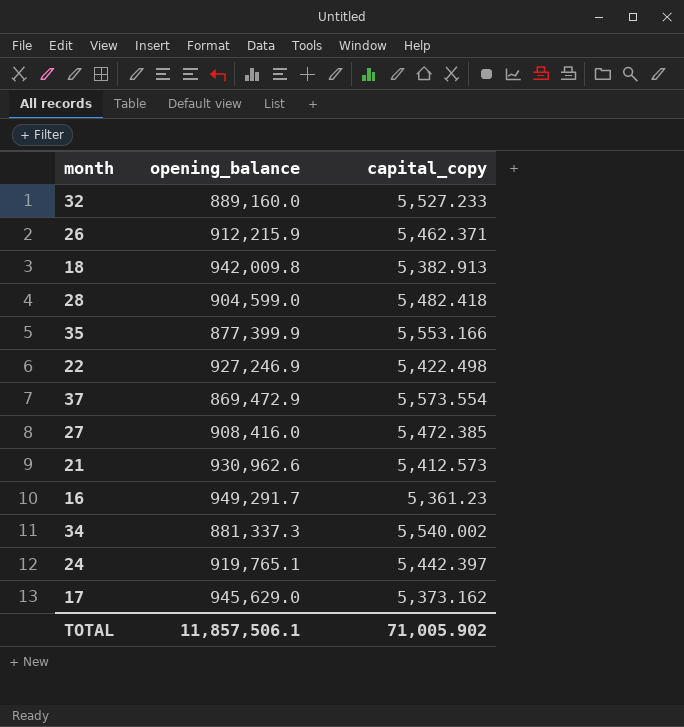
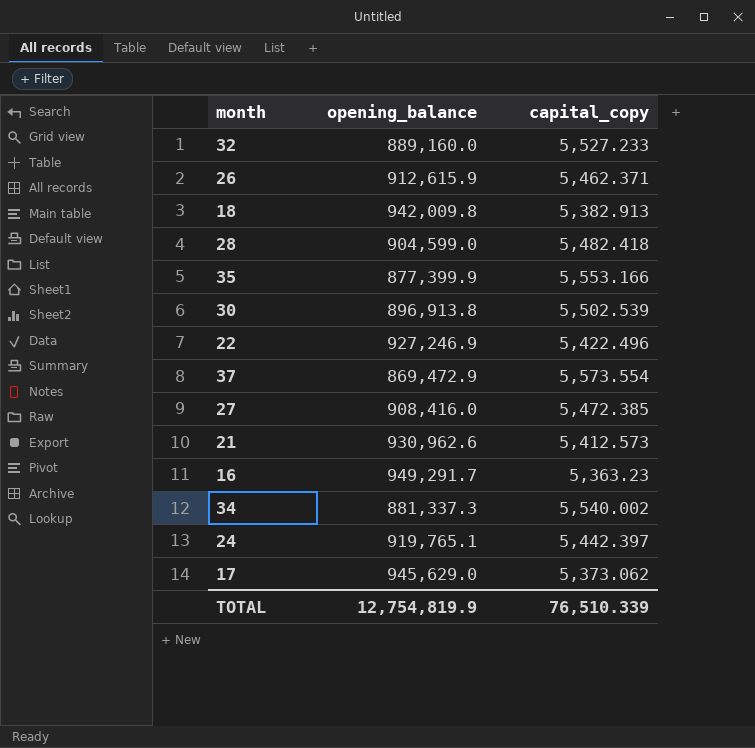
26 | opening_balance: 912,215.9 -> 912,615.9
row 30: none -> 896,913.8 | 5,502.539
22 | capital_copy: 5,422.498 -> 5,422.496
16 | capital_copy: 5,361.23 -> 5,363.23
17 | capital_copy: 5,373.162 -> 5,373.062
TOTAL | opening_balance: 11,857,506.1 -> 12,754,819.9
TOTAL | capital_copy: 71,005.902 -> 76,510.339

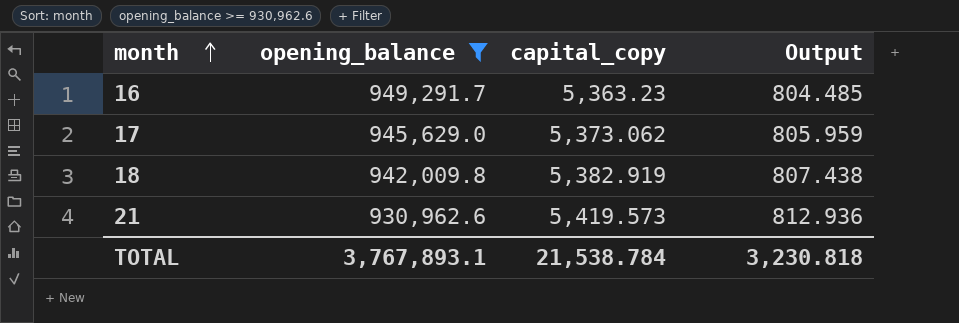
filter: none -> opening_balance >= 930,962.6
row order: none -> month ascending
column Output | formula: none -> [capital_copy] * 0.15
18 | capital_copy: 5,382.913 -> 5,382.919
21 | capital_copy: 5,412.573 -> 5,419.573
TOTAL | opening_balance: 12,754,819.9 -> 3,767,893.1
TOTAL | capital_copy: 76,510.339 -> 21,538.784

